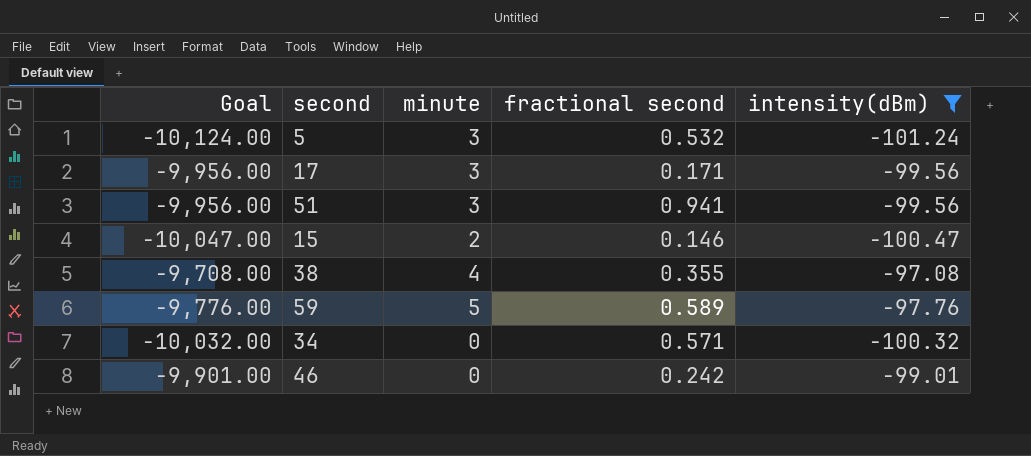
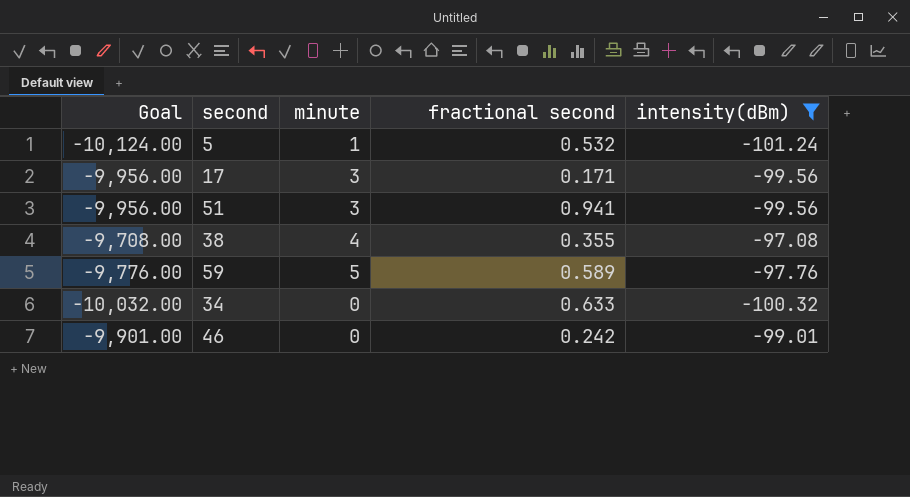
row 15: -10,047.00 | 2 | 0.146 | -100.47 -> none
5 | minute: 3 -> 1
34 | fractional second: 0.571 -> 0.633

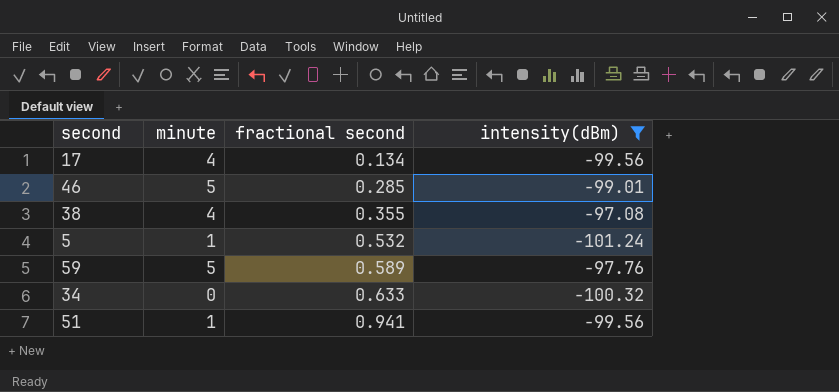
row order: none -> fractional second ascending
column Goal | formula: [intensity(dBm)] * 100 -> none
17 | minute: 3 -> 4
17 | fractional second: 0.171 -> 0.134
46 | minute: 0 -> 5
46 | fractional second: 0.242 -> 0.285
51 | minute: 3 -> 1

